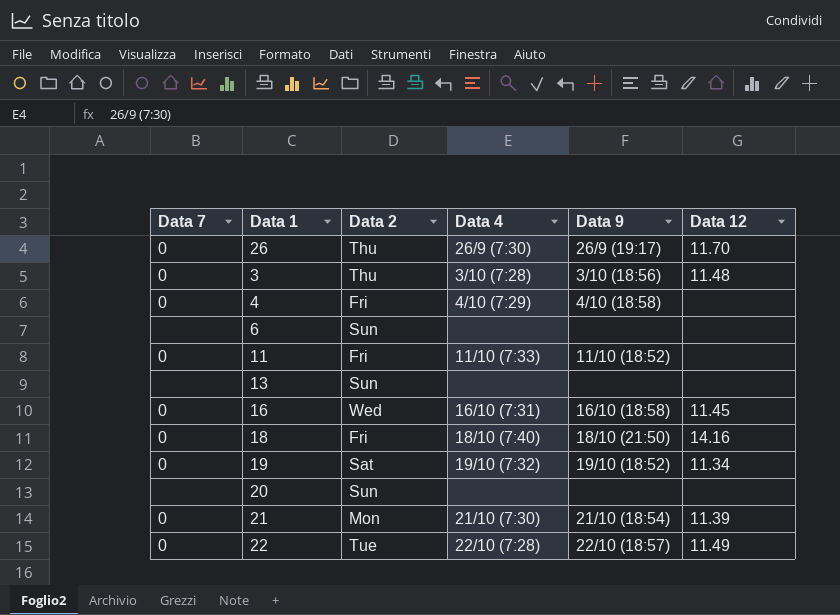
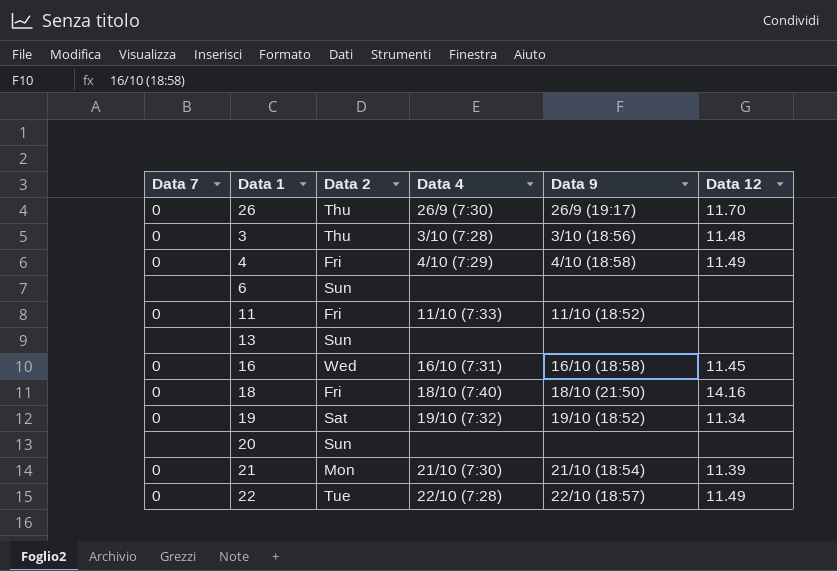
4 | Data 12: none -> 11.49

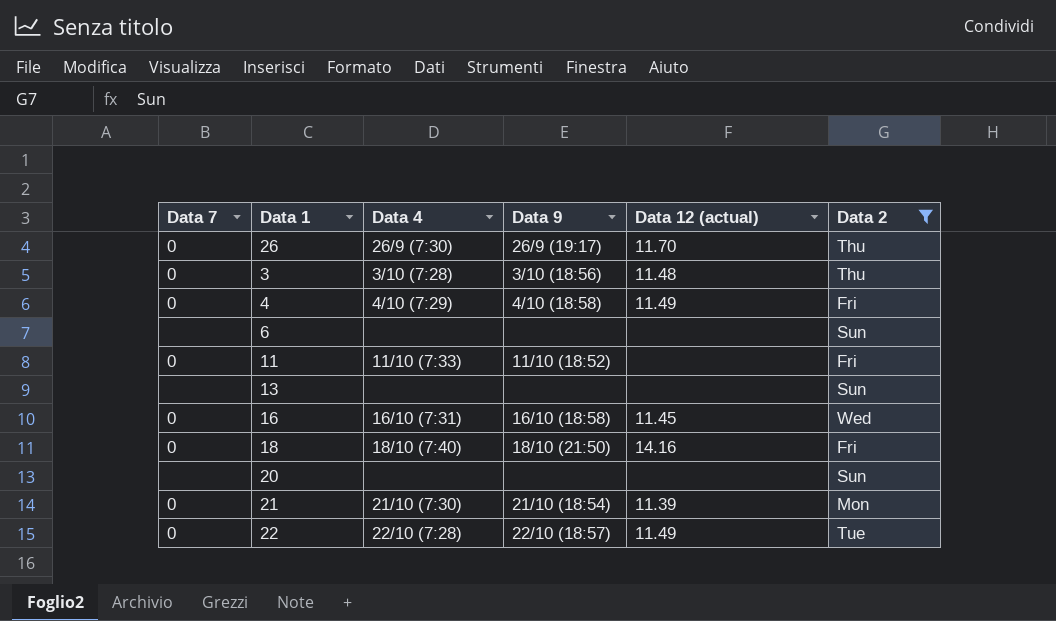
filter: none -> Data 2 != Sat
column name: Data 12 -> Data 12 (actual)
column Data 2 | position: 3 -> 6

